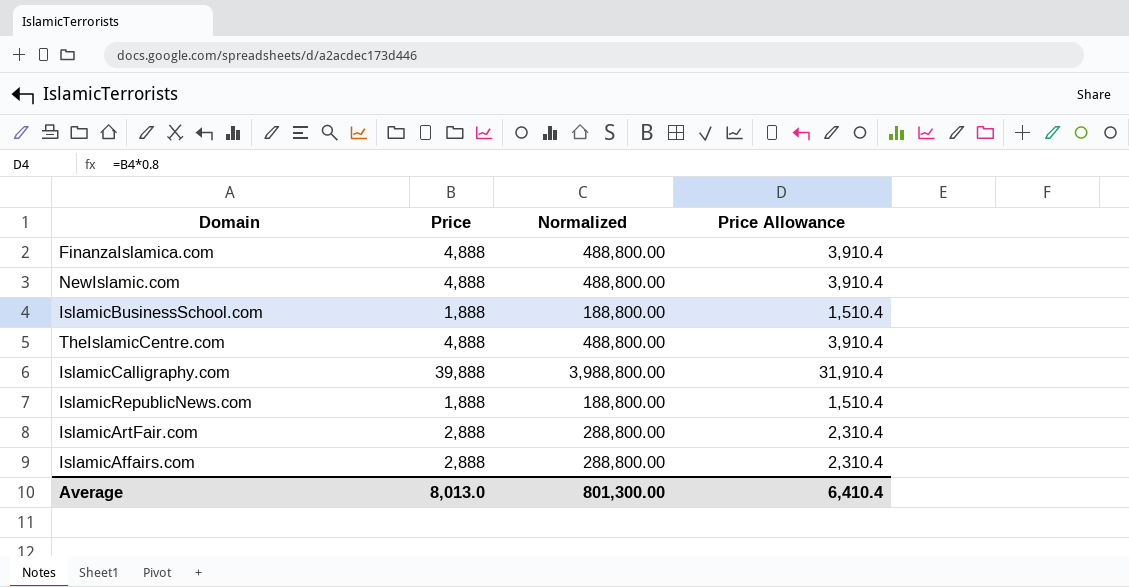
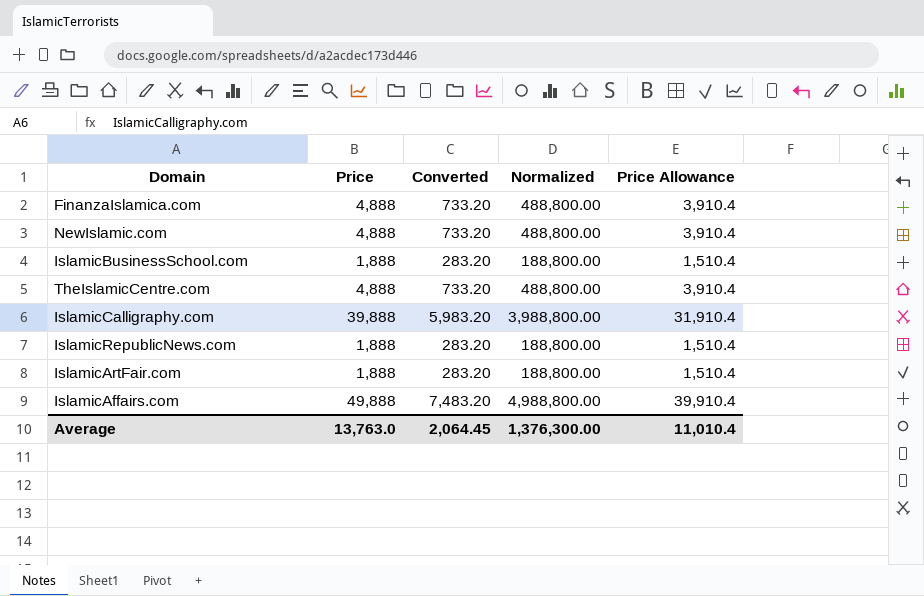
column Converted | formula: none -> [Price] * 0.15
IslamicArtFair.com | Price: 2,888 -> 1,888
IslamicArtFair.com | Normalized: 288,800.00 -> 188,800.00
IslamicArtFair.com | Price Allowance: 2,310.4 -> 1,510.4
IslamicAffairs.com | Price: 2,888 -> 49,888
IslamicAffairs.com | Normalized: 288,800.00 -> 4,988,800.00
IslamicAffairs.com | Price Allowance: 2,310.4 -> 39,910.4
Average | Price: 8,013.0 -> 13,763.0
Average | Normalized: 801,300.00 -> 1,376,300.00
Average | Price Allowance: 6,410.4 -> 11,010.4

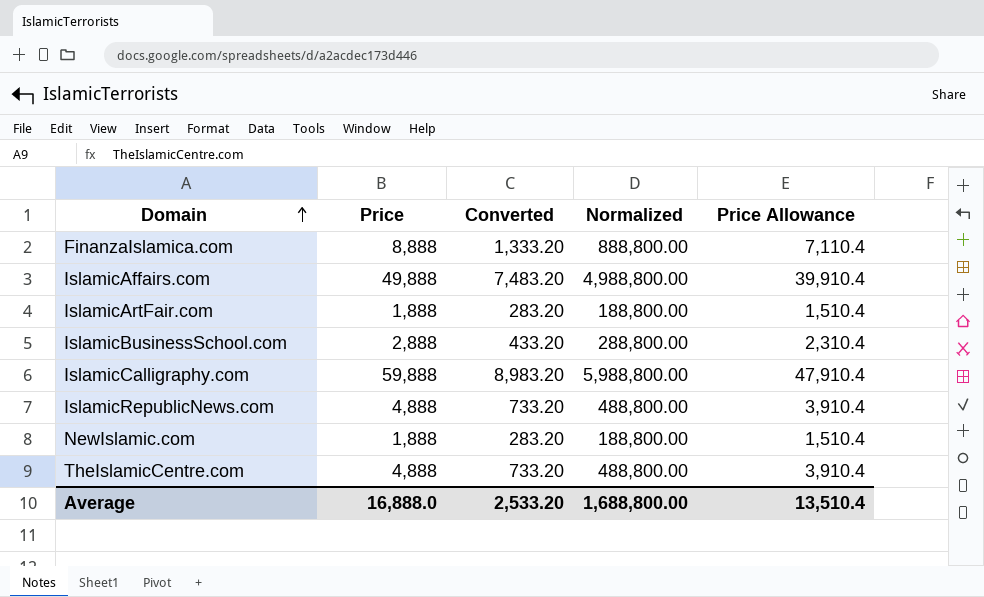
row order: none -> Domain ascending
FinanzaIslamica.com | Price: 4,888 -> 8,888
FinanzaIslamica.com | Converted: 733.20 -> 1,333.20
FinanzaIslamica.com | Normalized: 488,800.00 -> 888,800.00
FinanzaIslamica.com | Price Allowance: 3,910.4 -> 7,110.4
IslamicBusinessSchool.com | Price: 1,888 -> 2,888
IslamicBusinessSchool.com | Converted: 283.20 -> 433.20
IslamicBusinessSchool.com | Normalized: 188,800.00 -> 288,800.00
IslamicBusinessSchool.com | Price Allowance: 1,510.4 -> 2,310.4
IslamicCalligraphy.com | Price: 39,888 -> 59,888
IslamicCalligraphy.com | Converted: 5,983.20 -> 8,983.20
IslamicCalligraphy.com | Normalized: 3,988,800.00 -> 5,988,800.00
IslamicCalligraphy.com | Price Allowance: 31,910.4 -> 47,910.4
IslamicRepublicNews.com | Price: 1,888 -> 4,888
IslamicRepublicNews.com | Converted: 283.20 -> 733.20
IslamicRepublicNews.com | Normalized: 188,800.00 -> 488,800.00
IslamicRepublicNews.com | Price Allowance: 1,510.4 -> 3,910.4
NewIslamic.com | Price: 4,888 -> 1,888
NewIslamic.com | Converted: 733.20 -> 283.20
NewIslamic.com | Normalized: 488,800.00 -> 188,800.00
NewIslamic.com | Price Allowance: 3,910.4 -> 1,510.4
Average | Price: 13,763.0 -> 16,888.0
Average | Converted: 2,064.45 -> 2,533.20
Average | Normalized: 1,376,300.00 -> 1,688,800.00
Average | Price Allowance: 11,010.4 -> 13,510.4

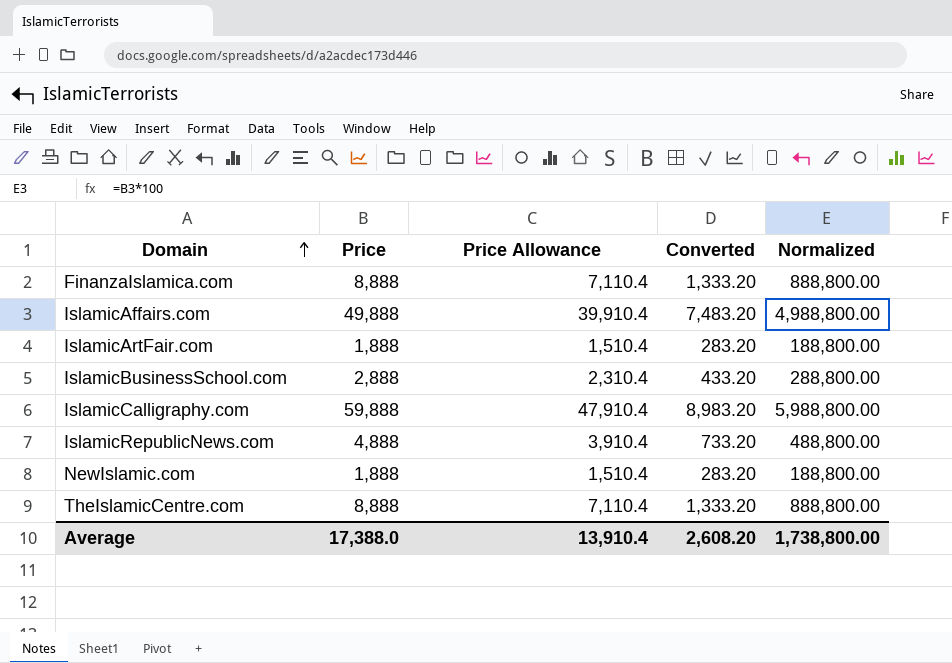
column Price Allowance | position: 5 -> 3
TheIslamicCentre.com | Price: 4,888 -> 8,888
TheIslamicCentre.com | Price Allowance: 3,910.4 -> 7,110.4
TheIslamicCentre.com | Converted: 733.20 -> 1,333.20
TheIslamicCentre.com | Normalized: 488,800.00 -> 888,800.00
Average | Price: 16,888.0 -> 17,388.0
Average | Price Allowance: 13,510.4 -> 13,910.4
Average | Converted: 2,533.20 -> 2,608.20
Average | Normalized: 1,688,800.00 -> 1,738,800.00

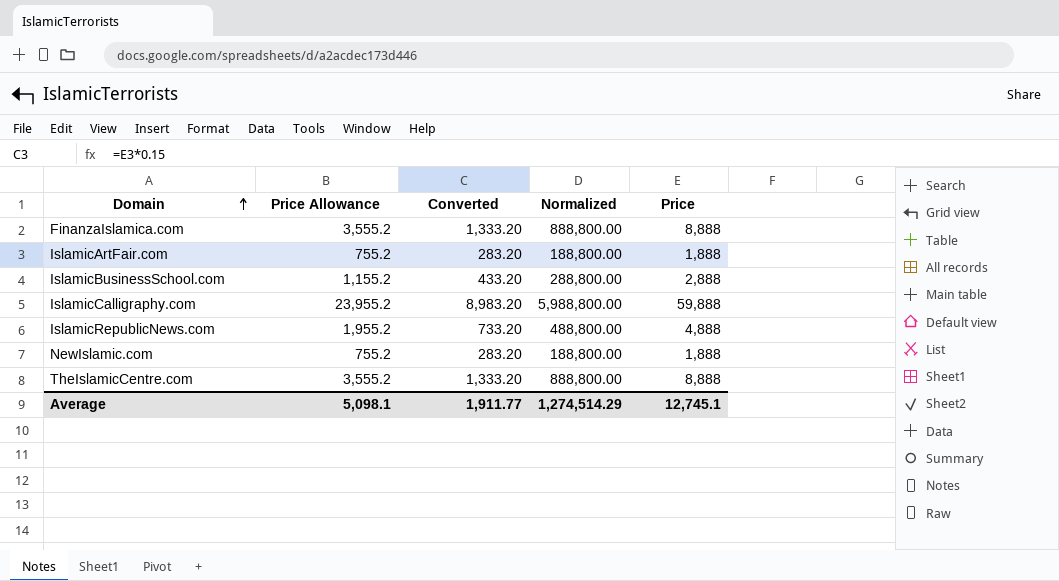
column Price Allowance | formula: [Price] * 0.8 -> [Price] * 0.4
column Price | position: 2 -> 5
row IslamicAffairs.com: 49,888 | 39,910.4 | 7,483.20 | 4,988,800.00 -> none
Average | Price Allowance: 13,910.4 -> 5,098.1
Average | Converted: 2,608.20 -> 1,911.77
Average | Normalized: 1,738,800.00 -> 1,274,514.29
Average | Price: 17,388.0 -> 12,745.1

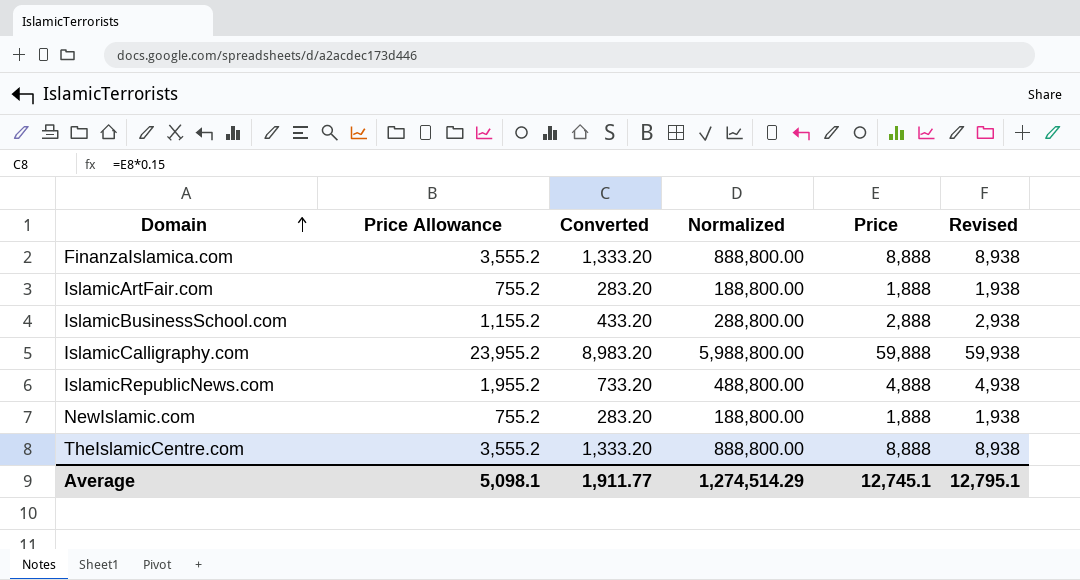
column Revised | formula: none -> [Price] + 50

